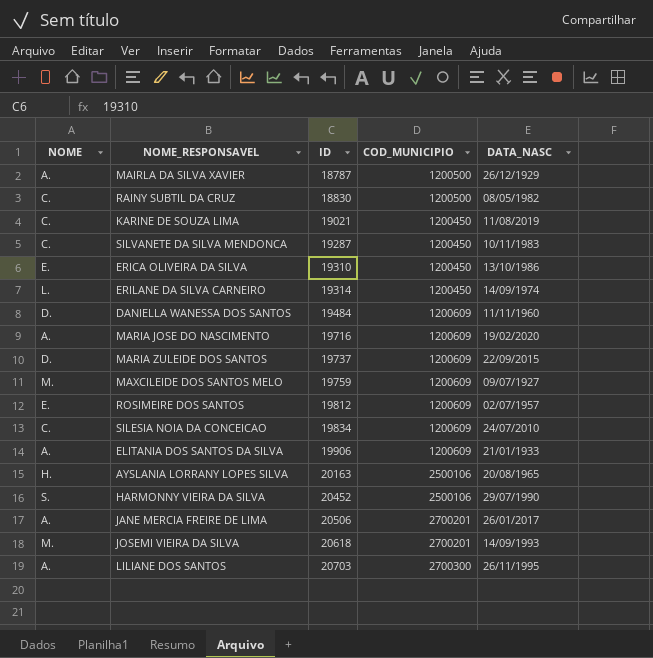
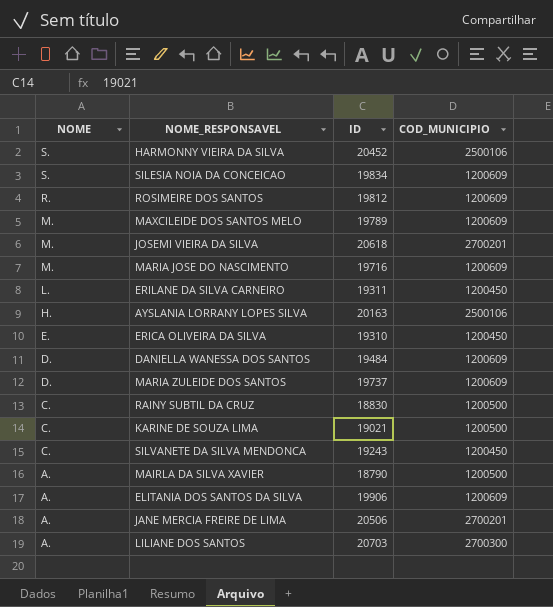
row order: ID ascending -> NOME descending
column DATA_NASC | position: 5 -> none
SILESIA NOIA DA CONCEICAO | NOME: C. -> S.
ROSIMEIRE DOS SANTOS | NOME: E. -> R.
MAXCILEIDE DOS SANTOS MELO | ID: 19759 -> 19789
MARIA JOSE DO NASCIMENTO | NOME: A. -> M.
ERILANE DA SILVA CARNEIRO | ID: 19314 -> 19311
KARINE DE SOUZA LIMA | COD_MUNICIPIO: 1200450 -> 1200500
SILVANETE DA SILVA MENDONCA | ID: 19287 -> 19243
MAIRLA DA SILVA XAVIER | ID: 18787 -> 18790

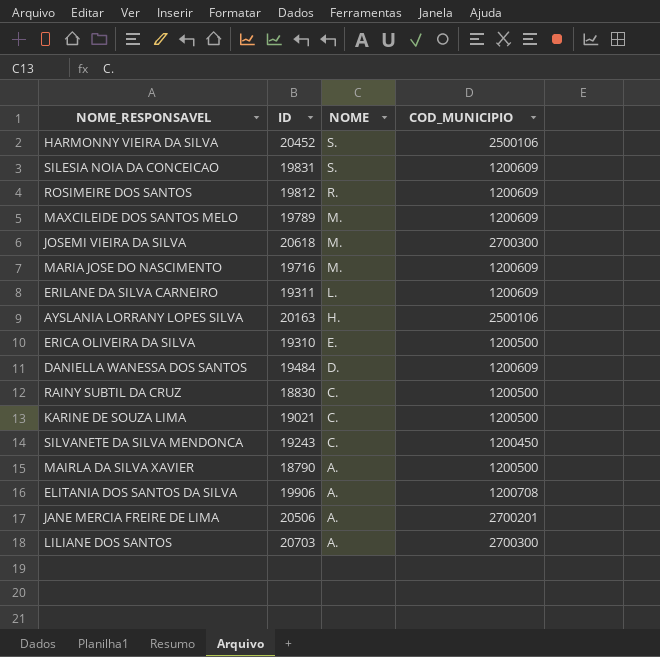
column NOME | position: 1 -> 3
row MARIA ZULEIDE DOS SANTOS: D. | 19737 | 1200609 -> none
SILESIA NOIA DA CONCEICAO | ID: 19834 -> 19831
JOSEMI VIEIRA DA SILVA | COD_MUNICIPIO: 2700201 -> 2700300
ERILANE DA SILVA CARNEIRO | COD_MUNICIPIO: 1200450 -> 1200609
ERICA OLIVEIRA DA SILVA | COD_MUNICIPIO: 1200450 -> 1200500
ELITANIA DOS SANTOS DA SILVA | COD_MUNICIPIO: 1200609 -> 1200708

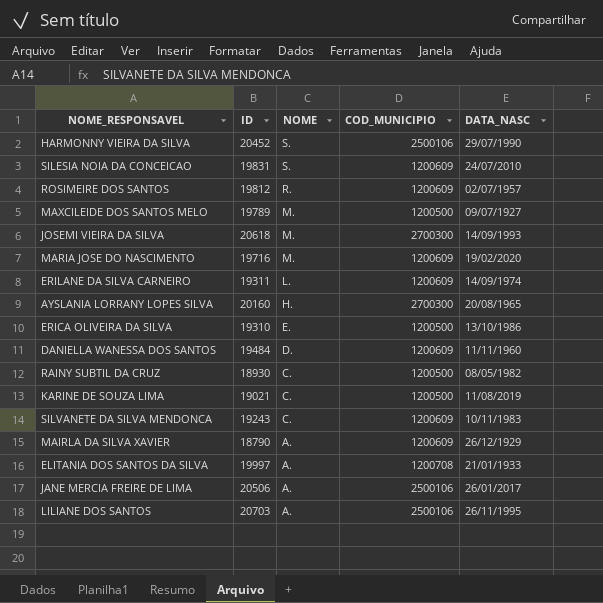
column DATA_NASC | position: none -> 5
MAXCILEIDE DOS SANTOS MELO | COD_MUNICIPIO: 1200609 -> 1200500
AYSLANIA LORRANY LOPES SILVA | ID: 20163 -> 20160
AYSLANIA LORRANY LOPES SILVA | COD_MUNICIPIO: 2500106 -> 2700300
RAINY SUBTIL DA CRUZ | ID: 18830 -> 18930
SILVANETE DA SILVA MENDONCA | COD_MUNICIPIO: 1200450 -> 1200609
MAIRLA DA SILVA XAVIER | COD_MUNICIPIO: 1200500 -> 1200609
ELITANIA DOS SANTOS DA SILVA | ID: 19906 -> 19997
JANE MERCIA FREIRE DE LIMA | COD_MUNICIPIO: 2700201 -> 2500106
LILIANE DOS SANTOS | COD_MUNICIPIO: 2700300 -> 2500106

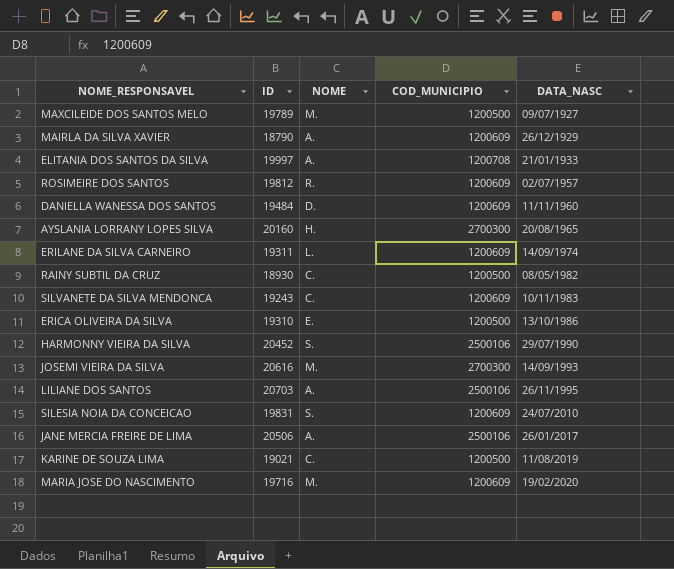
row order: NOME descending -> DATA_NASC ascending
JOSEMI VIEIRA DA SILVA | ID: 20618 -> 20616

